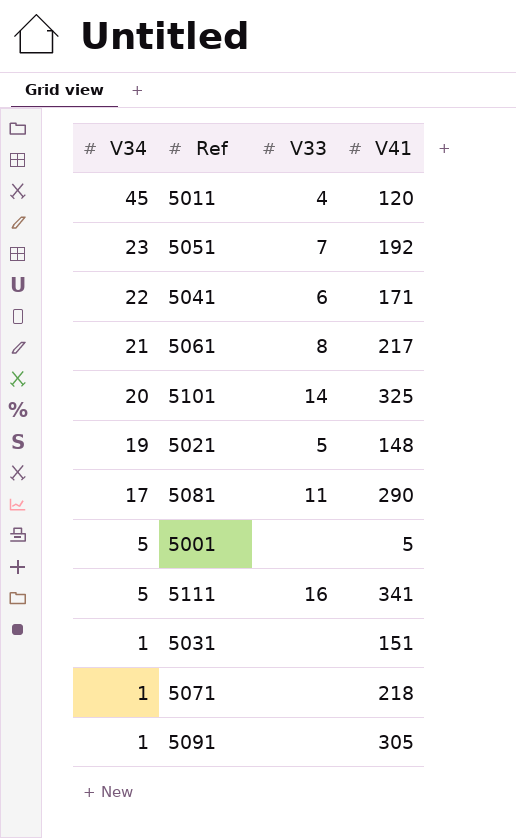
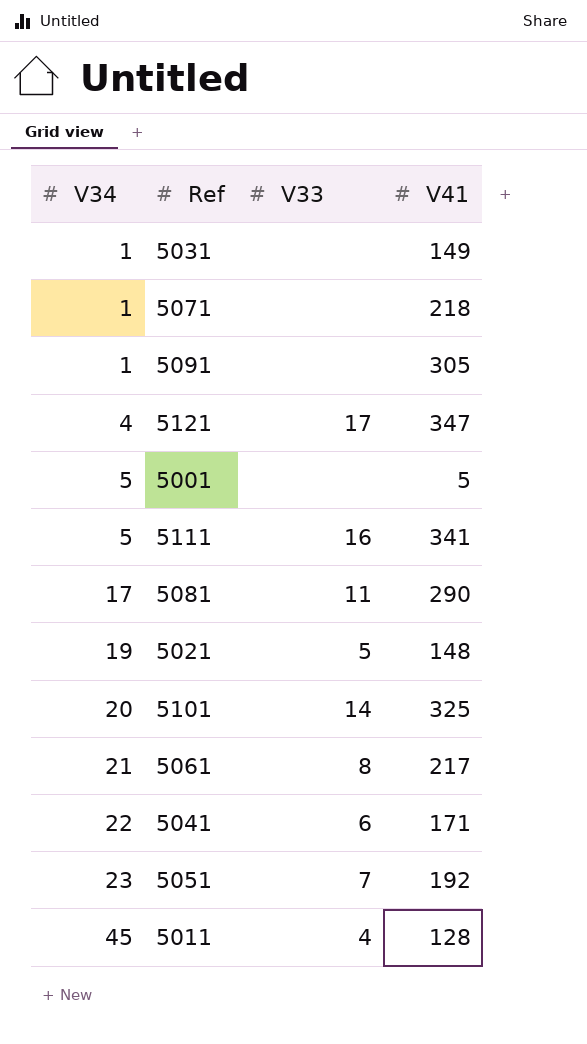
row order: V34 descending -> V34 ascending
5031 | V41: 151 -> 149
row 5121: none -> 4 | 17 | 347
5011 | V41: 120 -> 128

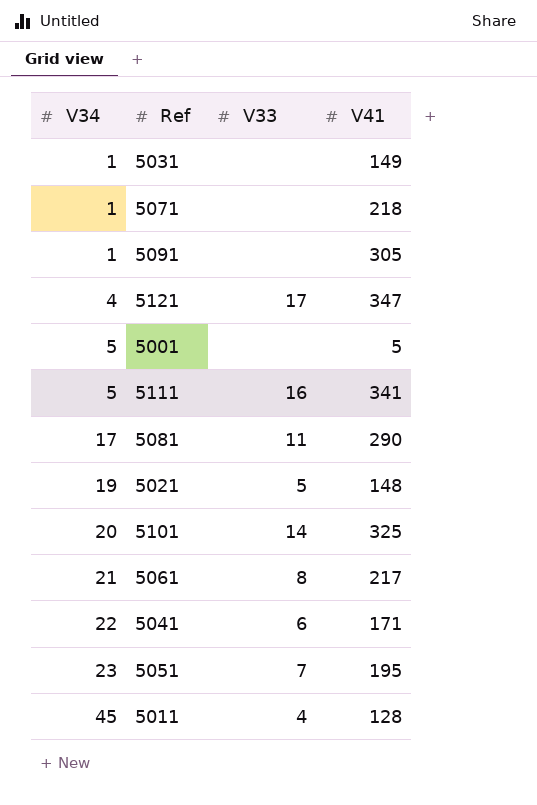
5051 | V41: 192 -> 195

